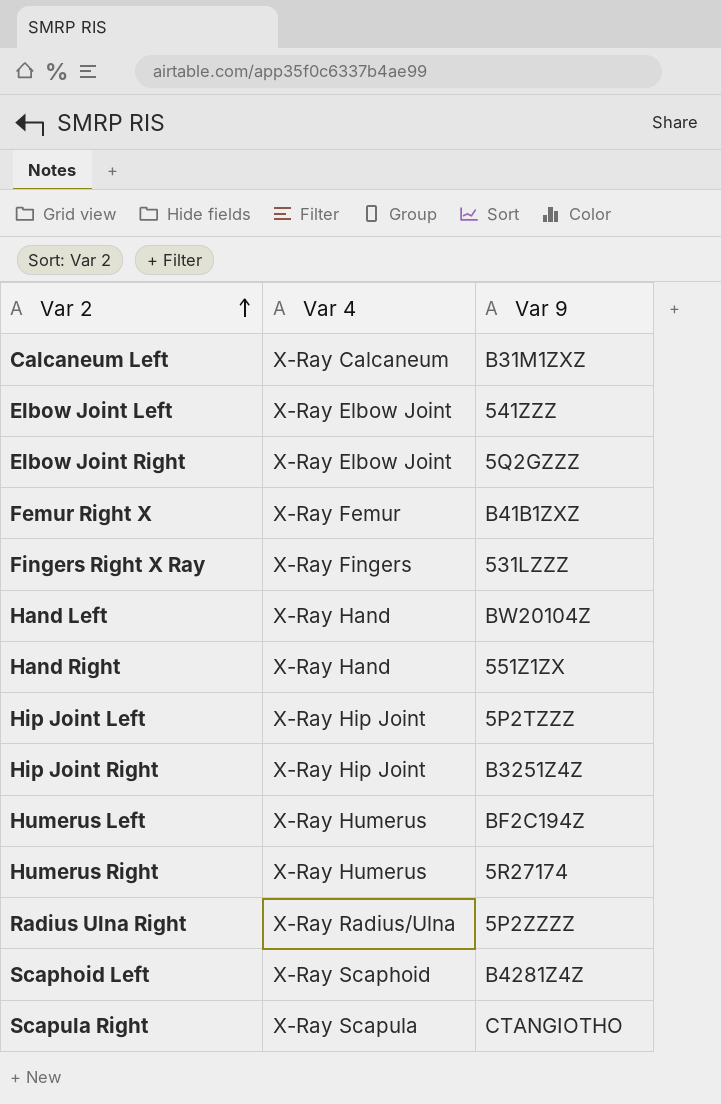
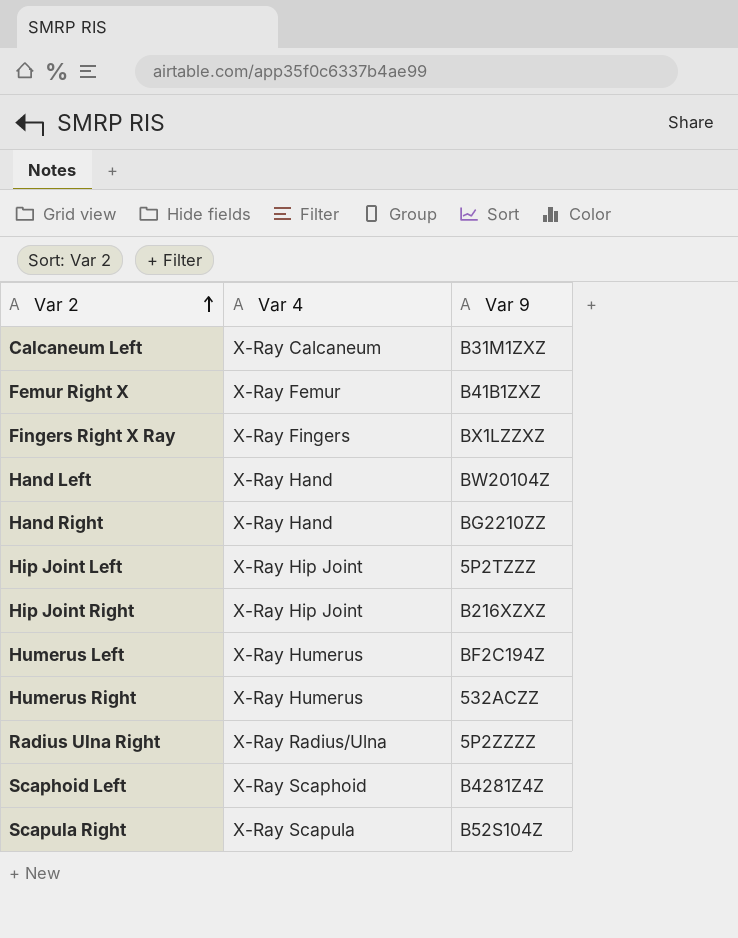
row Elbow Joint Left: X-Ray Elbow Joint | 541ZZZ -> none
row Elbow Joint Right: X-Ray Elbow Joint | 5Q2GZZZ -> none
Fingers Right X Ray | Var 9: 531LZZZ -> BX1LZZXZ
Hand Right | Var 9: 551Z1ZX -> BG2210ZZ
Hip Joint Right | Var 9: B3251Z4Z -> B216XZXZ
Humerus Right | Var 9: 5R27174 -> 532ACZZ
Scapula Right | Var 9: CTANGIOTHO -> B52S104Z

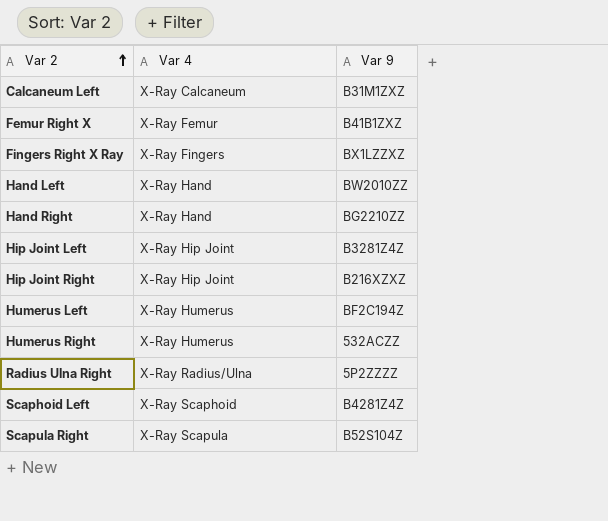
Hand Left | Var 9: BW20104Z -> BW2010ZZ
Hip Joint Left | Var 9: 5P2TZZZ -> B3281Z4Z

